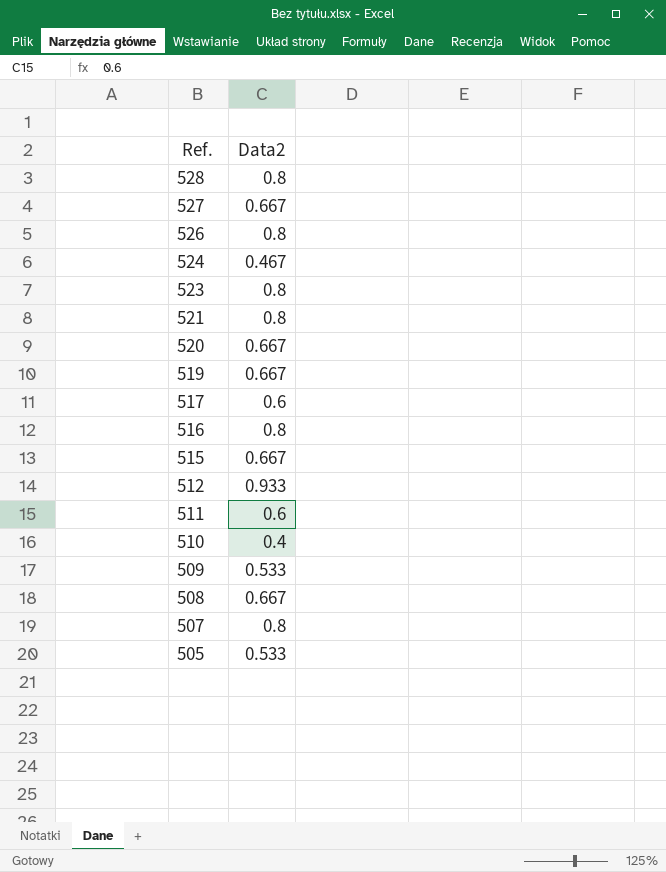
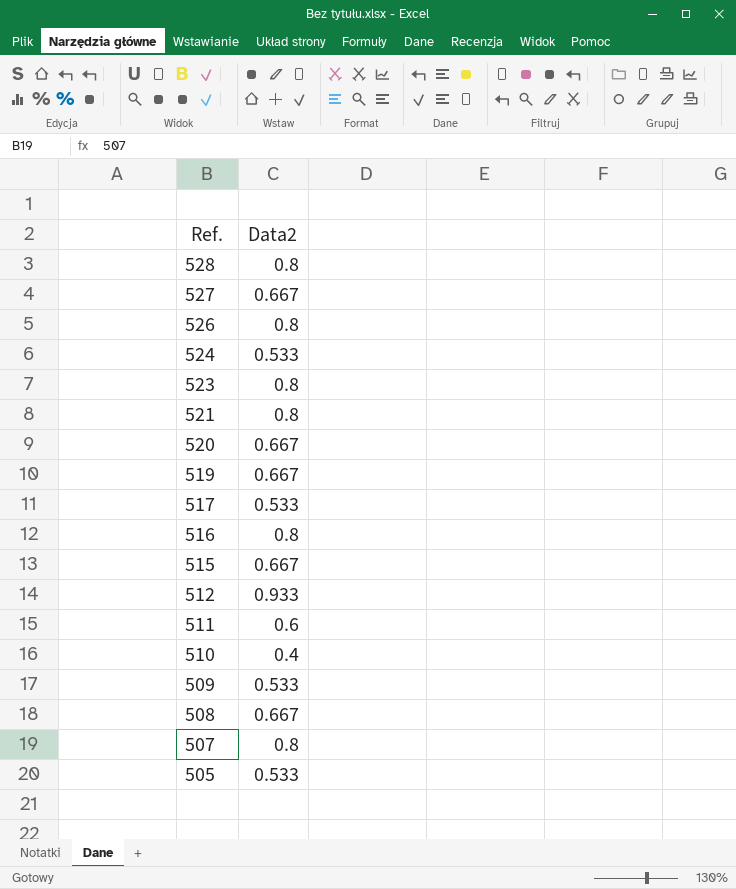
524 | Data2: 0.467 -> 0.533
517 | Data2: 0.6 -> 0.533

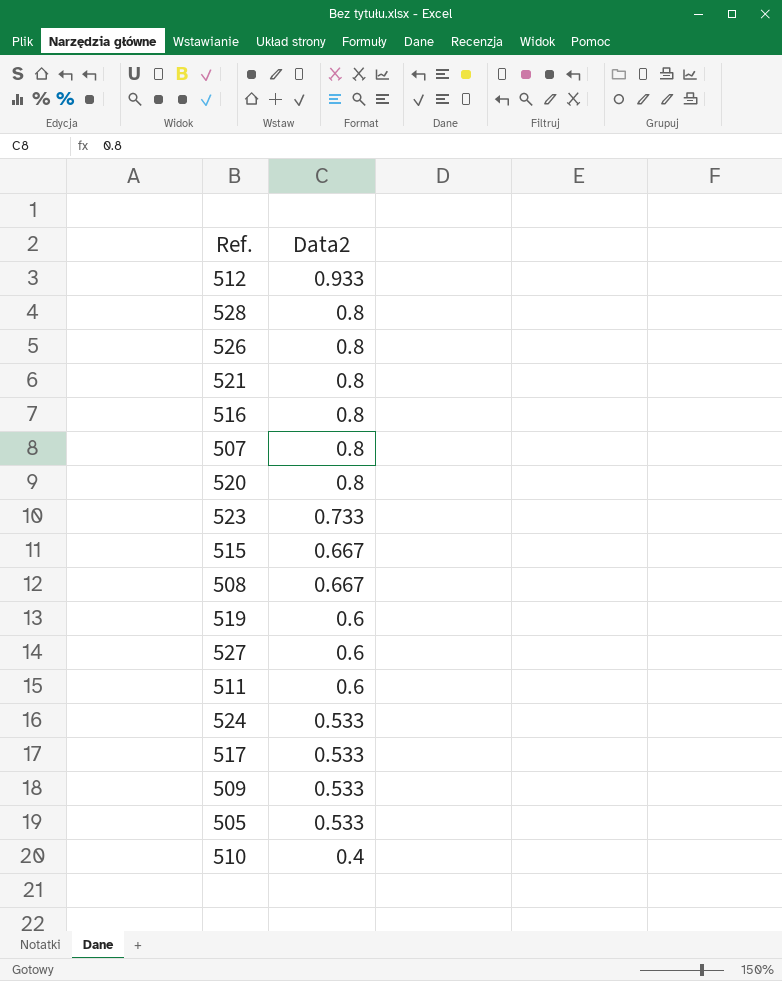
row order: Ref. descending -> Data2 descending
520 | Data2: 0.667 -> 0.8
523 | Data2: 0.8 -> 0.733
519 | Data2: 0.667 -> 0.6
527 | Data2: 0.667 -> 0.6

